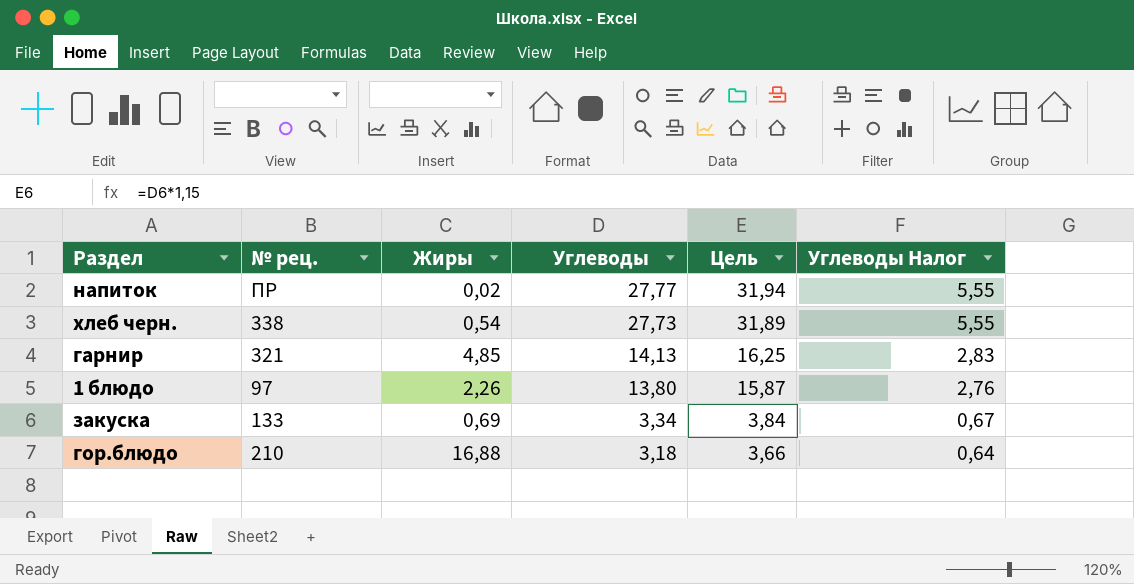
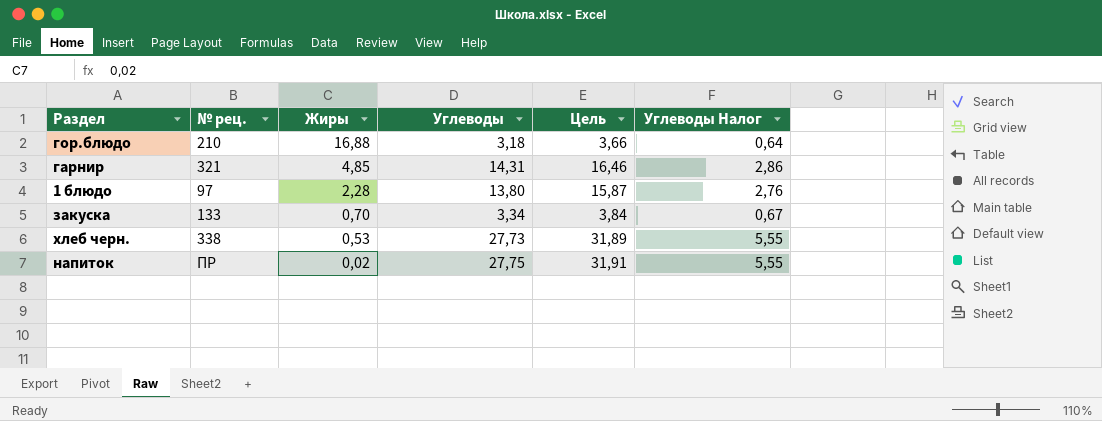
row order: Углеводы descending -> Жиры descending
гарнир | Углеводы: 14,13 -> 14,31
гарнир | Цель: 16,25 -> 16,46
гарнир | Углеводы Налог: 2,83 -> 2,86
1 блюдо | Жиры: 2,26 -> 2,28
закуска | Жиры: 0,69 -> 0,70
хлеб черн. | Жиры: 0,54 -> 0,53
напиток | Углеводы: 27,77 -> 27,75
напиток | Цель: 31,94 -> 31,91

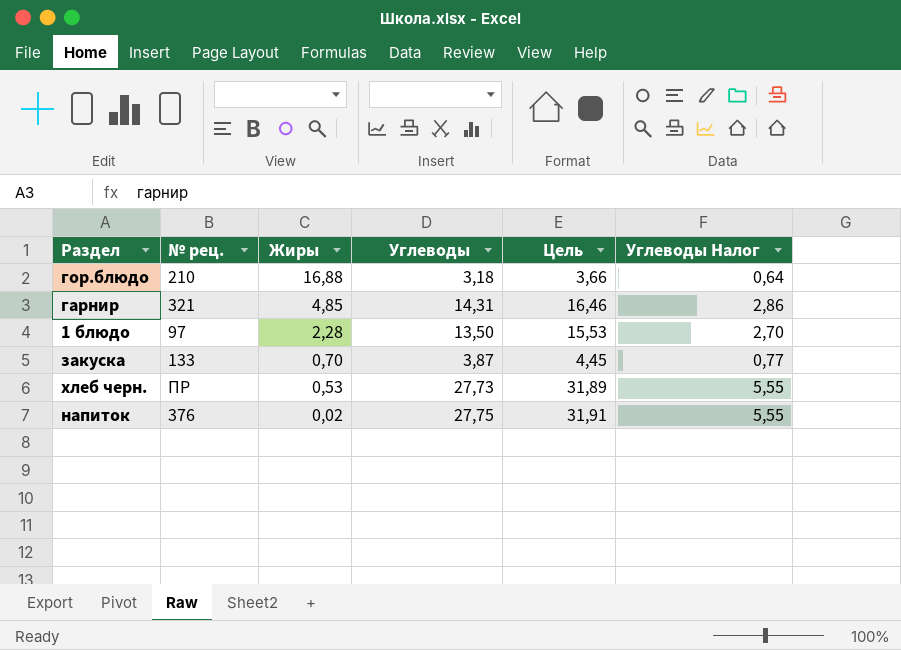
1 блюдо | Углеводы: 13,80 -> 13,50
1 блюдо | Цель: 15,87 -> 15,53
1 блюдо | Углеводы Налог: 2,76 -> 2,70
закуска | Углеводы: 3,34 -> 3,87
закуска | Цель: 3,84 -> 4,45
закуска | Углеводы Налог: 0,67 -> 0,77
хлеб черн. | № рец.: 338 -> ПР
напиток | № рец.: ПР -> 376

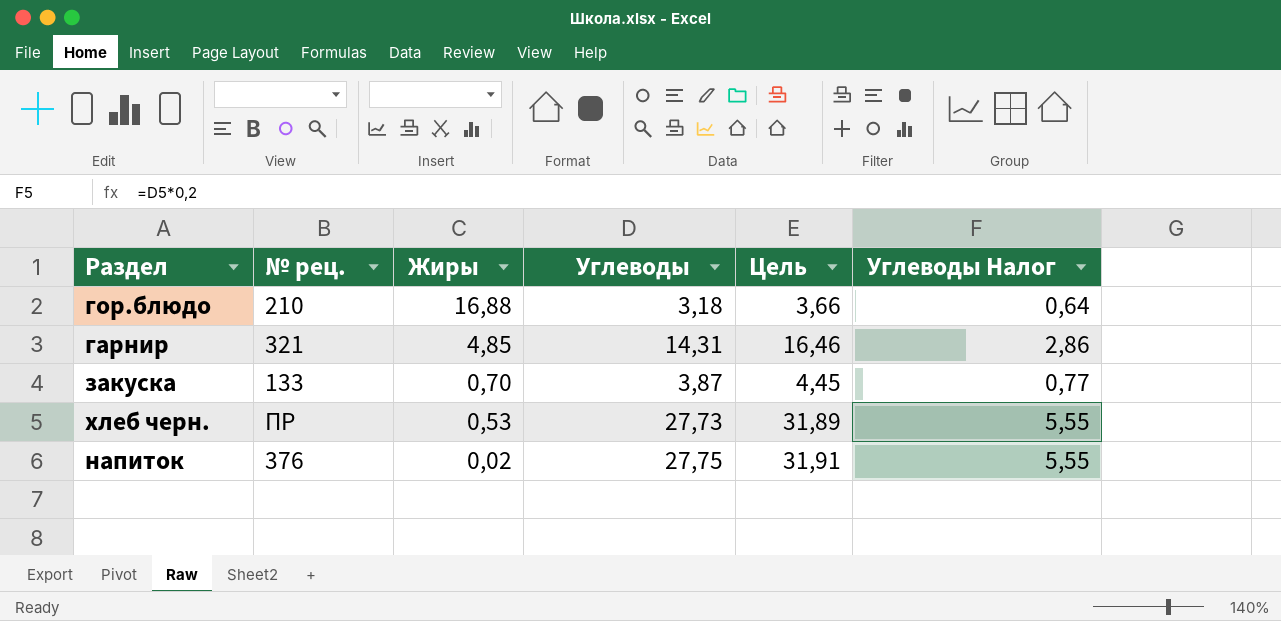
row 1 блюдо: 97 | 2,28 | 13,50 | 15,53 | 2,70 -> none

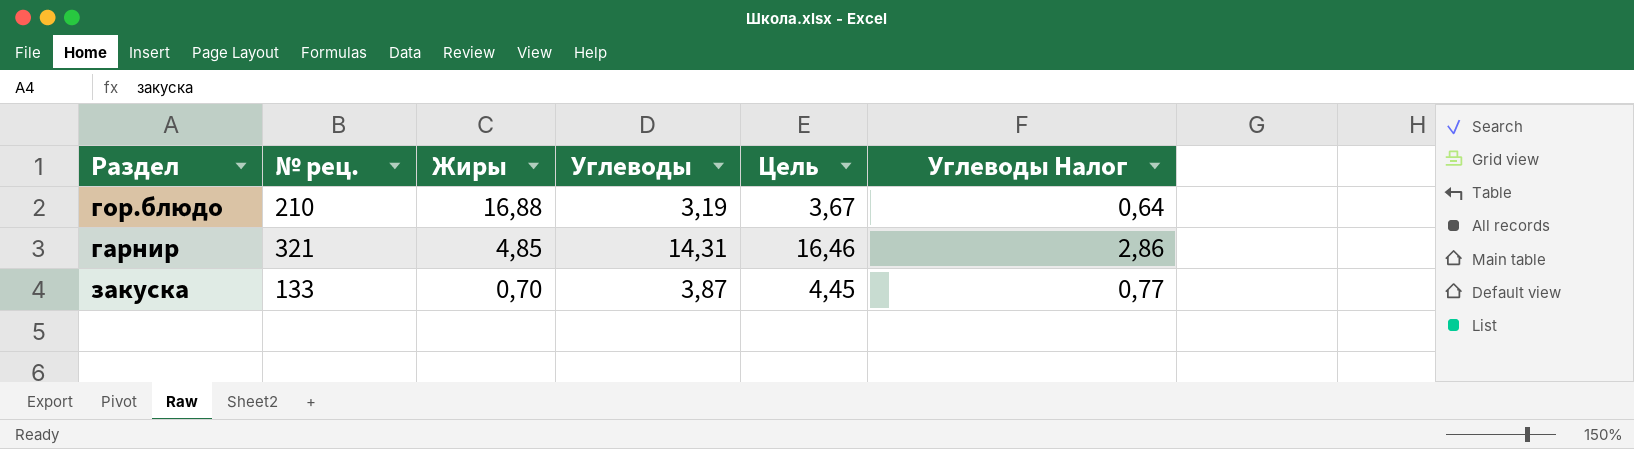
row хлеб черн.: ПР | 0,53 | 27,73 | 31,89 | 5,55 -> none
row напиток: 376 | 0,02 | 27,75 | 31,91 | 5,55 -> none
гор.блюдо | Углеводы: 3,18 -> 3,19
гор.блюдо | Цель: 3,66 -> 3,67

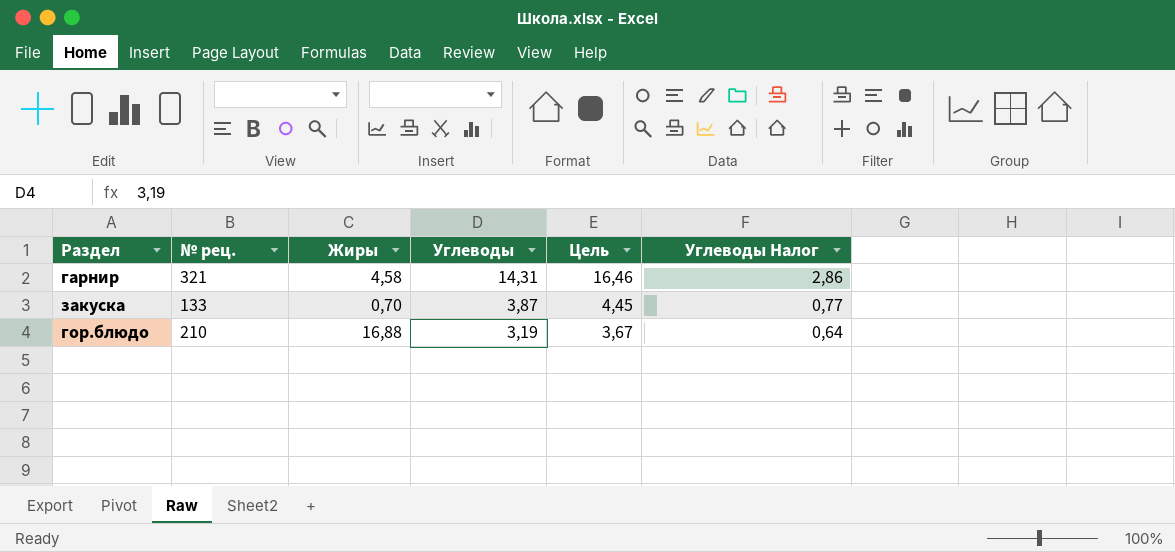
row order: Жиры descending -> Углеводы descending
гарнир | Жиры: 4,85 -> 4,58

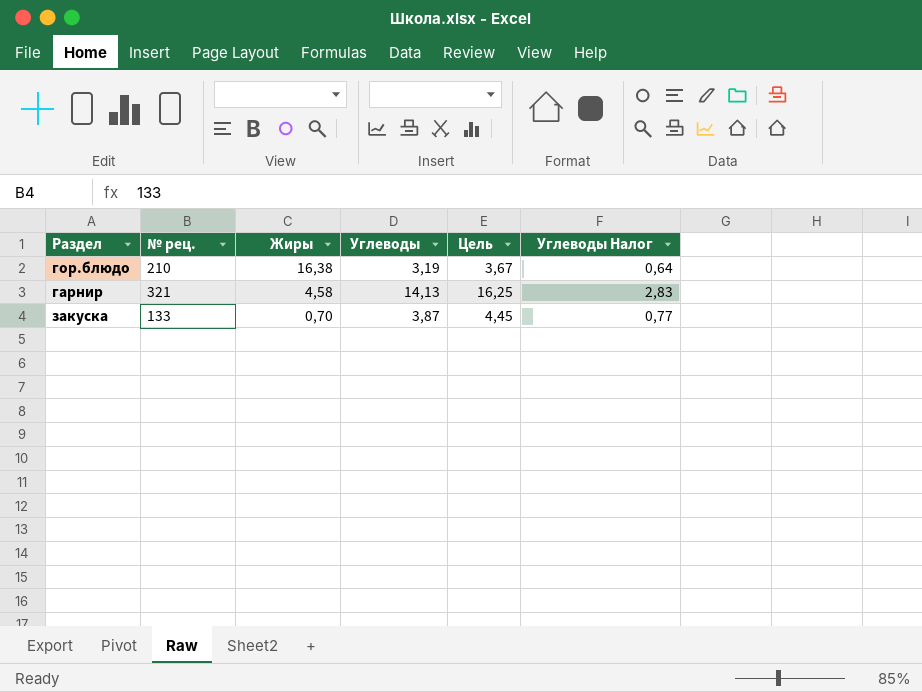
row order: Углеводы descending -> Жиры descending
гор.блюдо | Жиры: 16,88 -> 16,38
гарнир | Углеводы: 14,31 -> 14,13
гарнир | Цель: 16,46 -> 16,25
гарнир | Углеводы Налог: 2,86 -> 2,83

